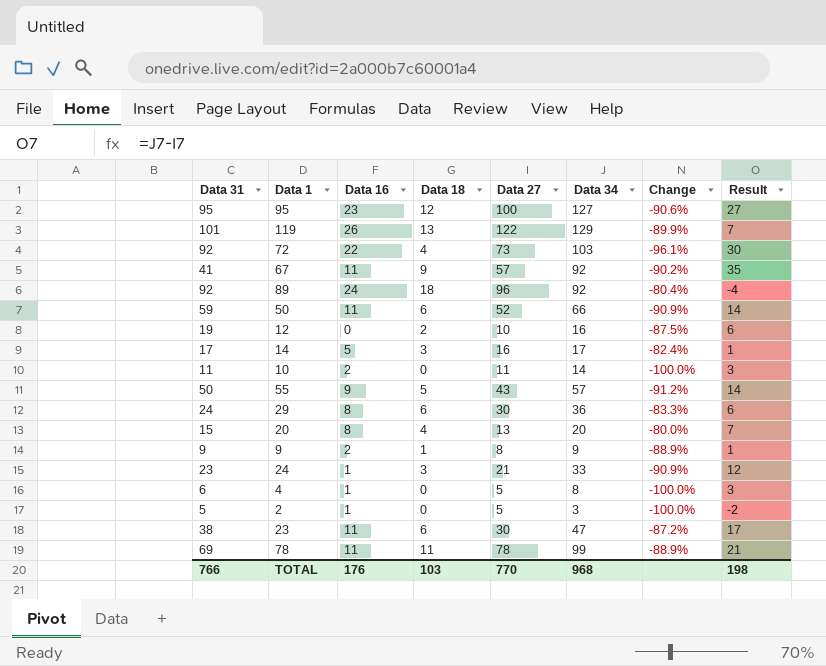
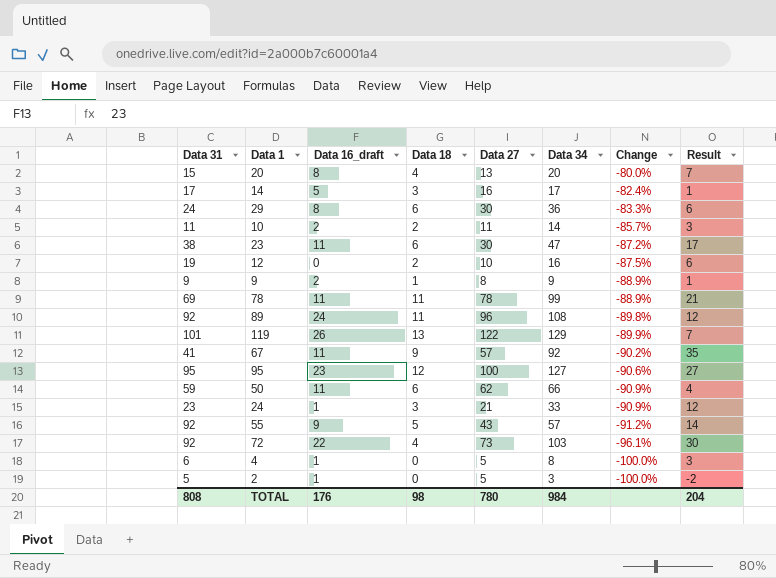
row order: none -> Change descending
column name: Data 16 -> Data 16_draft
10 | Data 18: 0 -> 2
10 | Change: -100.0% -> -85.7%
89 | Data 18: 18 -> 11
89 | Data 34: 92 -> 108
89 | Change: -80.4% -> -89.8%
89 | Result: -4 -> 12
50 | Data 27: 52 -> 62
50 | Result: 14 -> 4
55 | Data 31: 50 -> 92
TOTAL | Data 31: 766 -> 808
TOTAL | Data 18: 103 -> 98
TOTAL | Data 27: 770 -> 780
TOTAL | Data 34: 968 -> 984
TOTAL | Result: 198 -> 204

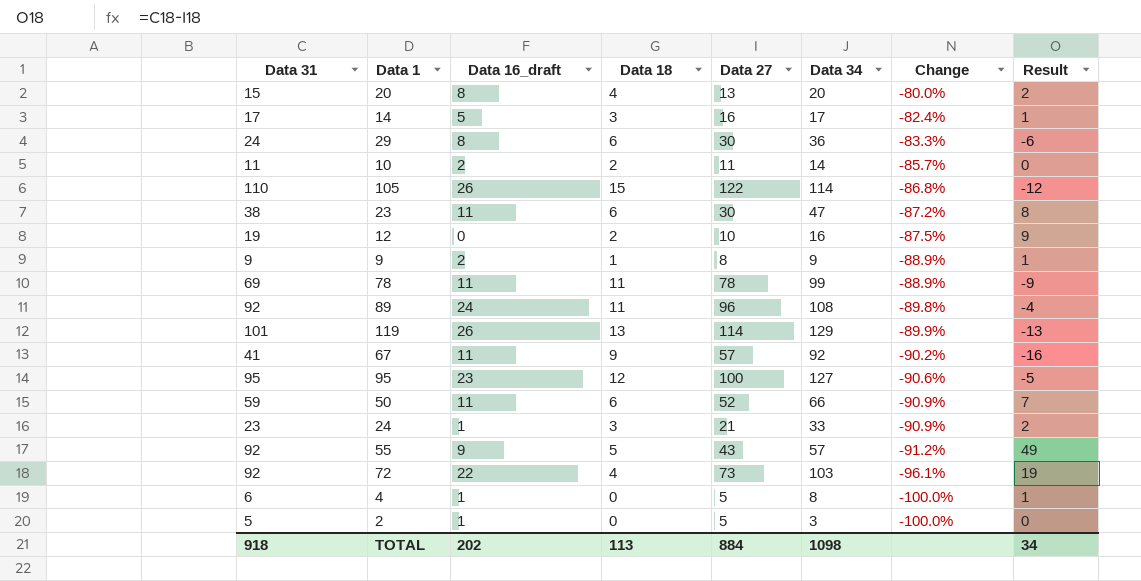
column Result | formula: [Data 34] - [Data 27] -> [Data 31] - [Data 27]
row 105: none -> 110 | 26 | 15 | 122 | 114 | -86.8% | -12
119 | Data 27: 122 -> 114
50 | Data 27: 62 -> 52
TOTAL | Data 31: 808 -> 918
TOTAL | Data 16_draft: 176 -> 202
TOTAL | Data 18: 98 -> 113
TOTAL | Data 27: 780 -> 884
TOTAL | Data 34: 984 -> 1098
TOTAL | Result: 204 -> 34

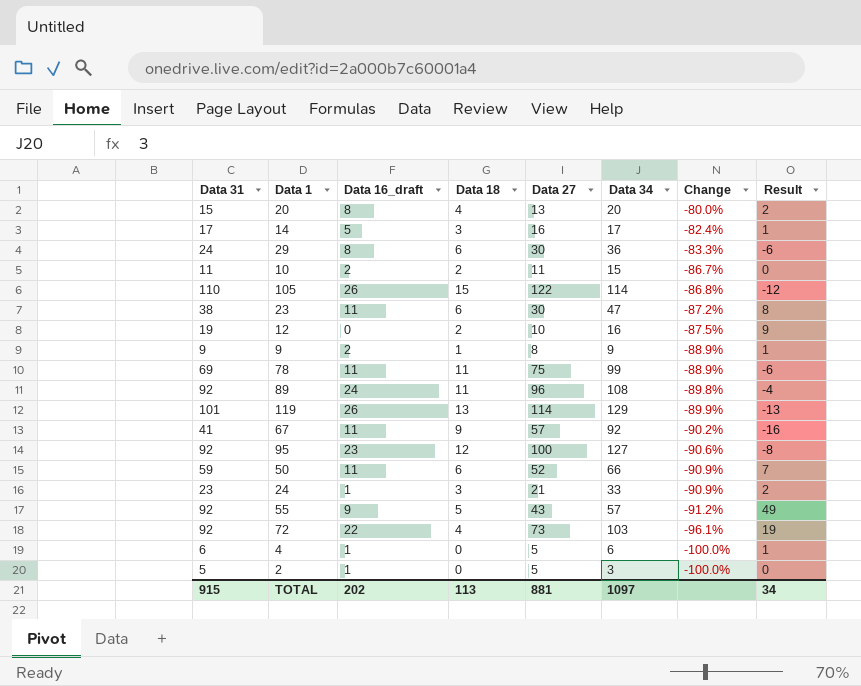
10 | Data 34: 14 -> 15
10 | Change: -85.7% -> -86.7%
78 | Data 27: 78 -> 75
78 | Result: -9 -> -6
95 | Data 31: 95 -> 92
95 | Result: -5 -> -8
4 | Data 34: 8 -> 6
TOTAL | Data 31: 918 -> 915
TOTAL | Data 27: 884 -> 881
TOTAL | Data 34: 1098 -> 1097

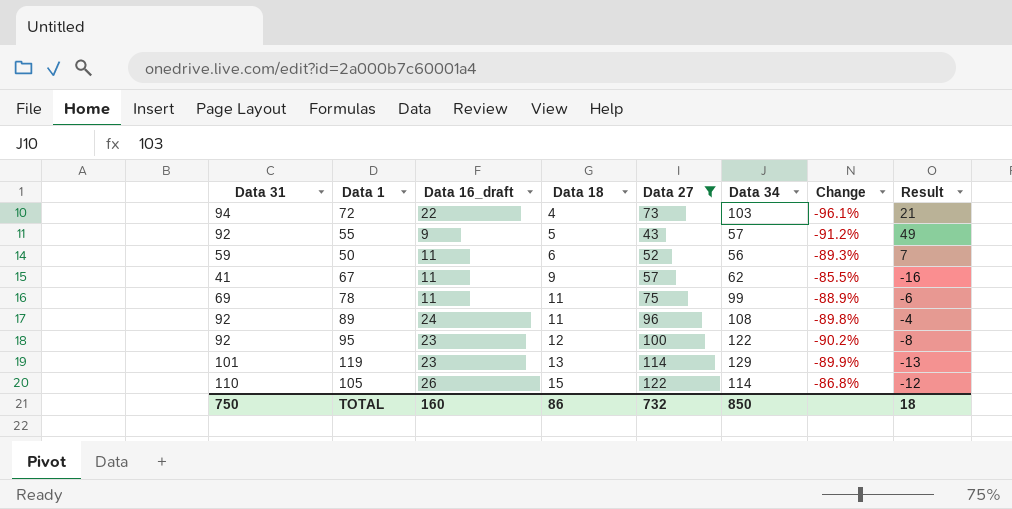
filter: none -> Data 27 >= 43
row order: Change descending -> Data 18 ascending
72 | Data 31: 92 -> 94
72 | Result: 19 -> 21
50 | Data 34: 66 -> 56
50 | Change: -90.9% -> -89.3%
67 | Data 34: 92 -> 62
67 | Change: -90.2% -> -85.5%
95 | Data 34: 127 -> 122
95 | Change: -90.6% -> -90.2%
119 | Data 16_draft: 26 -> 23
TOTAL | Data 31: 915 -> 750
TOTAL | Data 16_draft: 202 -> 160
TOTAL | Data 18: 113 -> 86
TOTAL | Data 27: 881 -> 732
TOTAL | Data 34: 1097 -> 850
TOTAL | Result: 34 -> 18

